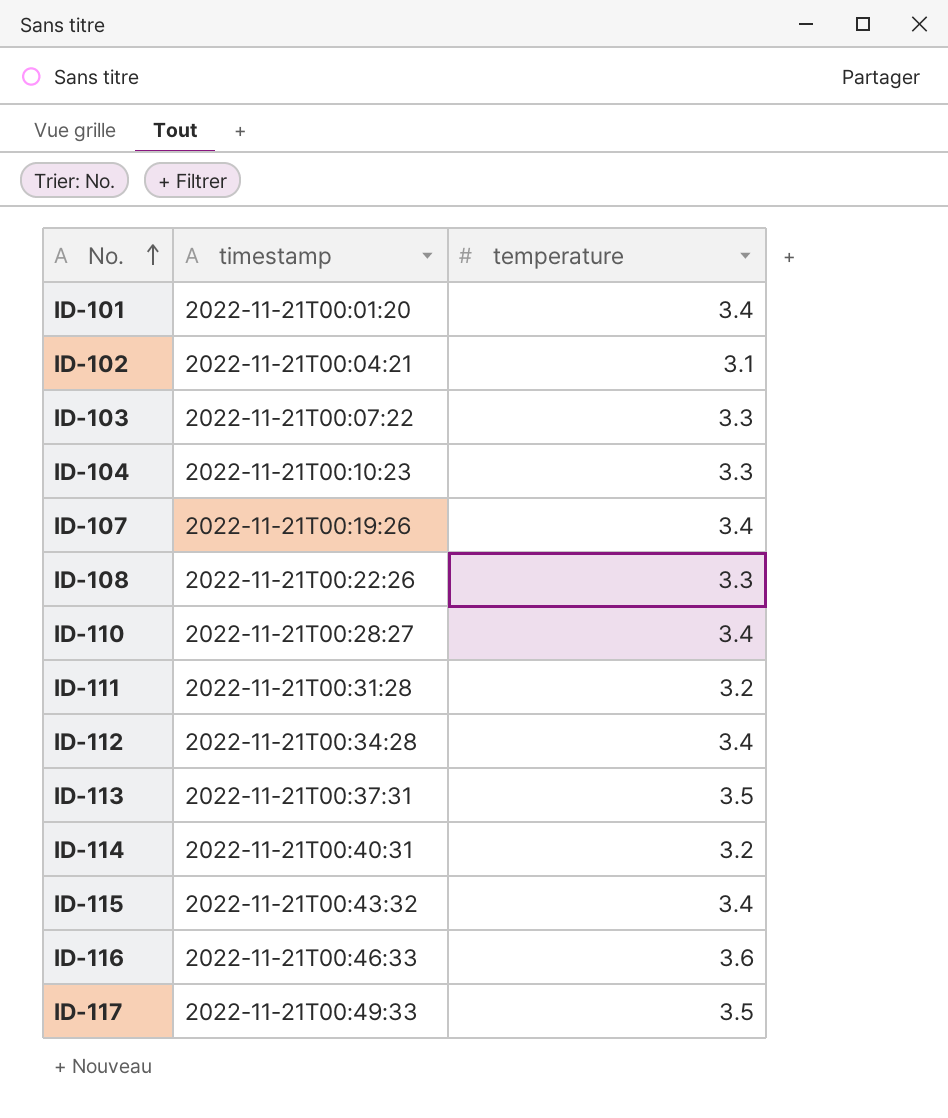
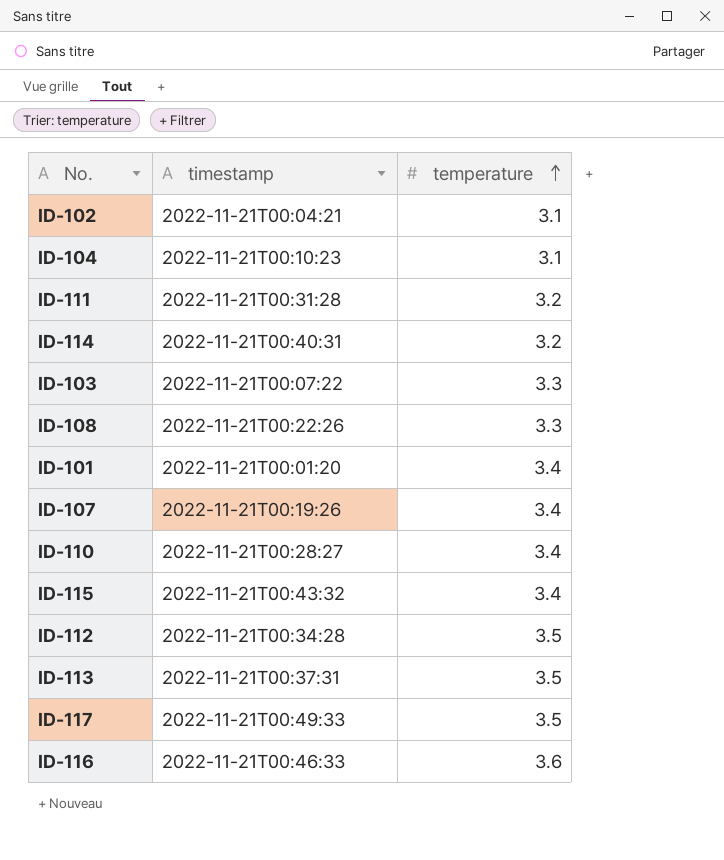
row order: No. ascending -> temperature ascending
ID-104 | temperature: 3.3 -> 3.1
ID-112 | temperature: 3.4 -> 3.5

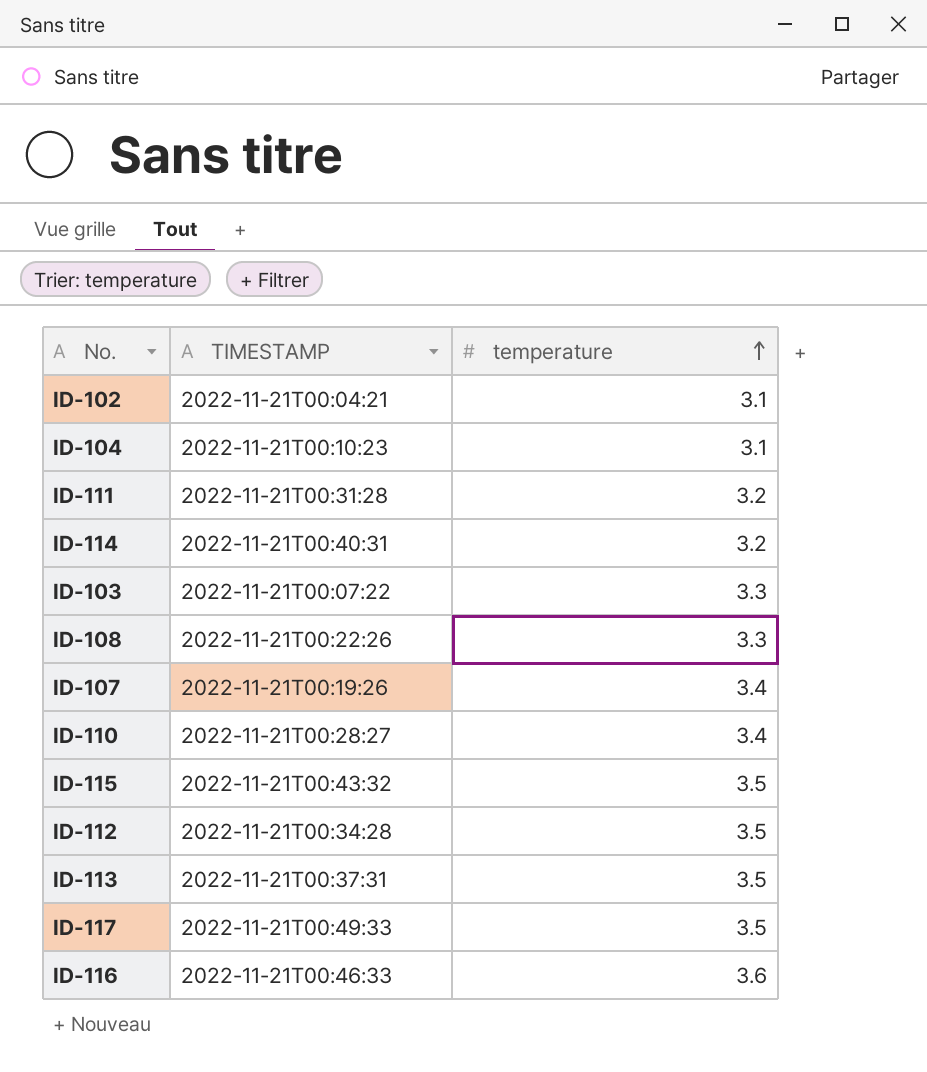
column name: timestamp -> TIMESTAMP
row ID-101: 2022-11-21T00:01:20 | 3.4 -> none
ID-115 | temperature: 3.4 -> 3.5

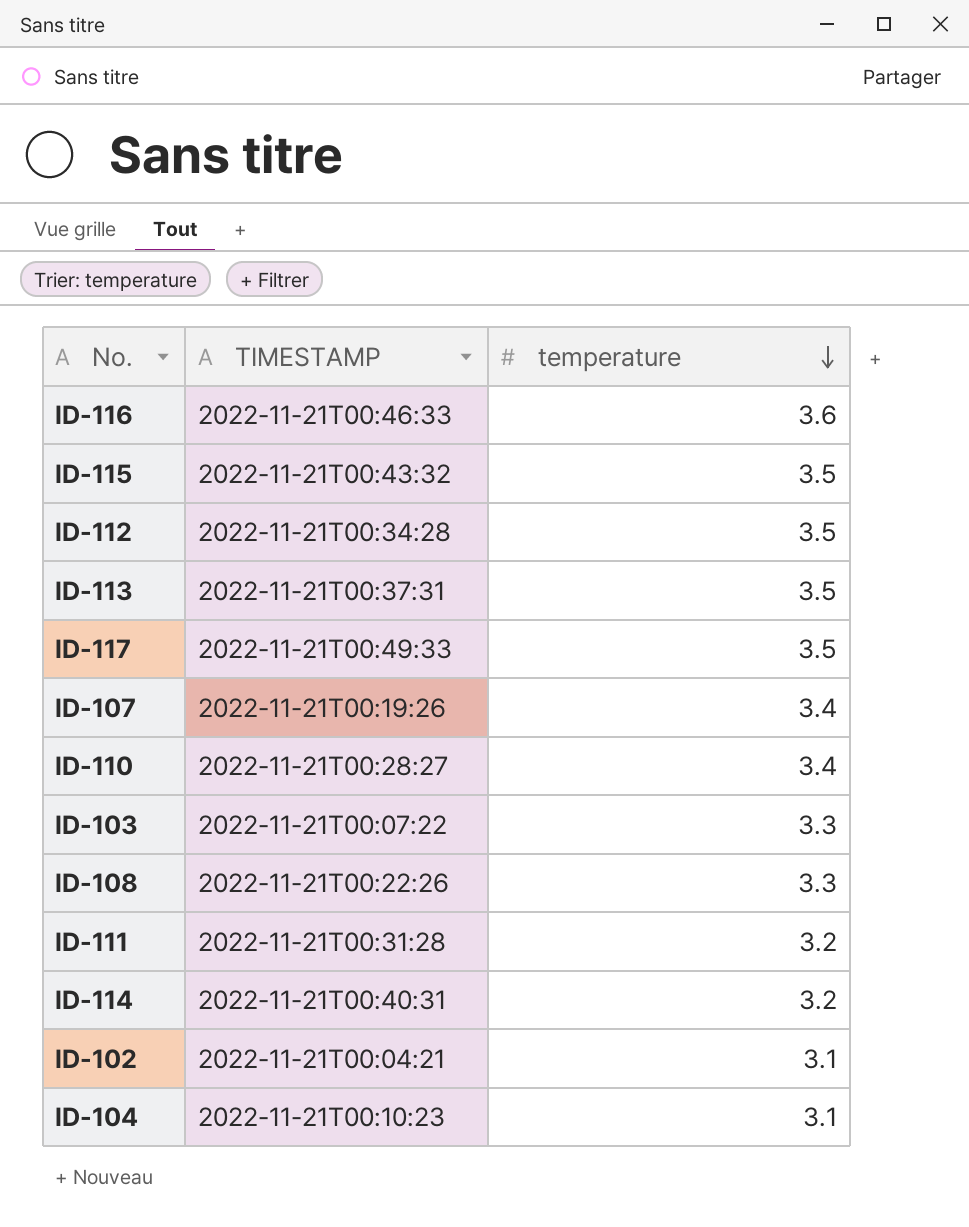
row order: temperature ascending -> temperature descending

